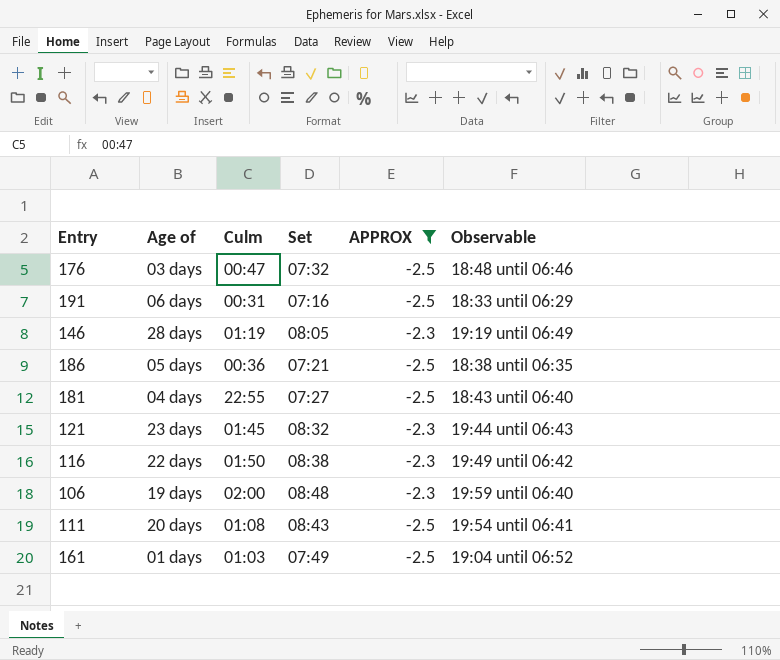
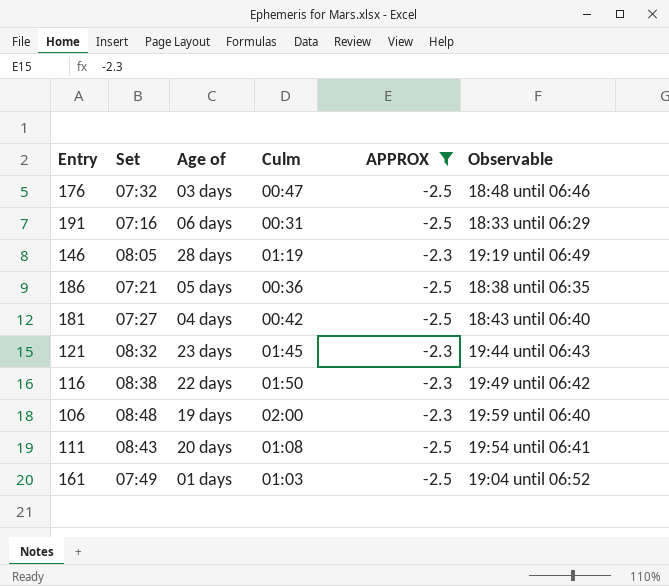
column Set | position: 4 -> 2
181 | Culm: 22:55 -> 00:42

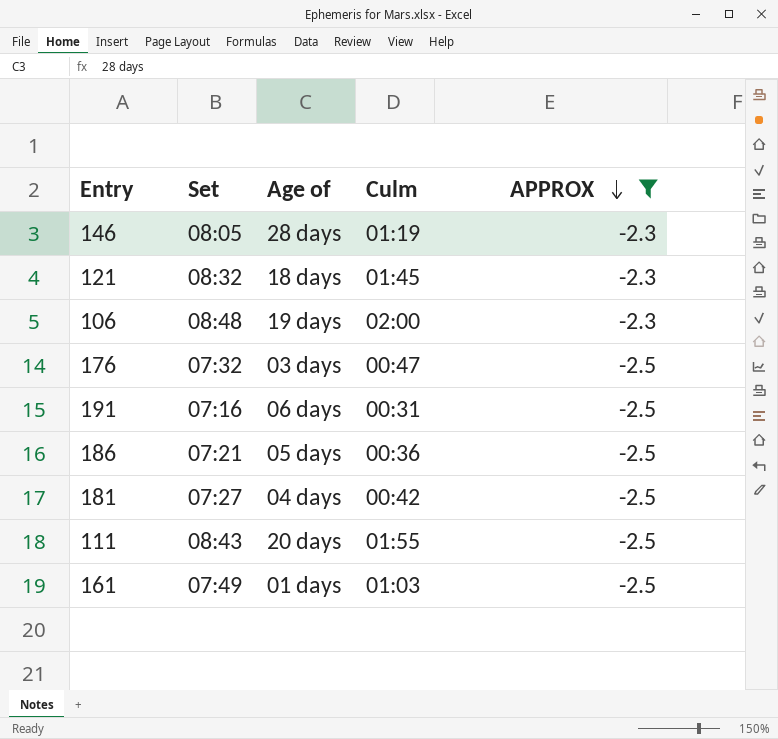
row order: none -> APPROX descending
column Observable | position: 6 -> none
row 116: 08:38 | 22 days | 01:50 | -2.3 | 19:49 until 06:42 -> none
121 | Age of: 23 days -> 18 days
111 | Culm: 01:08 -> 01:55

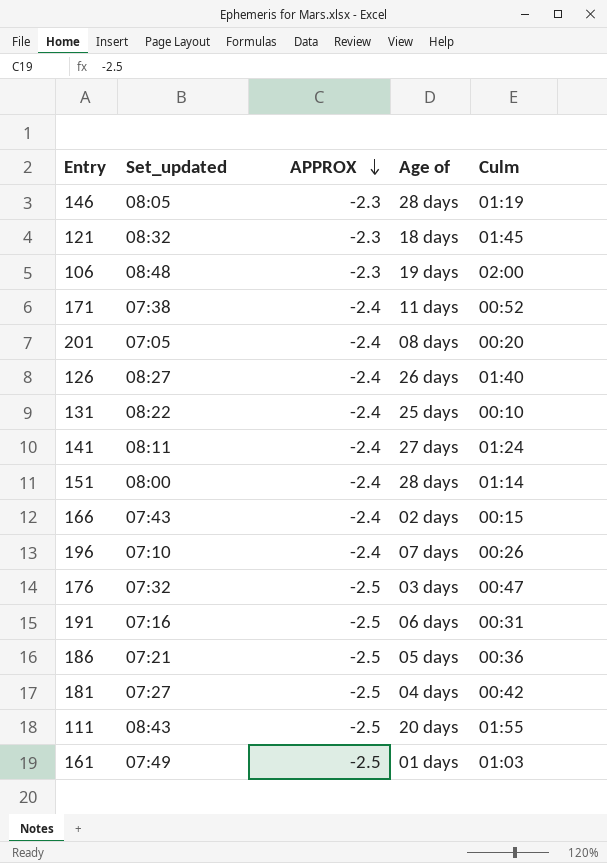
filter: APPROX != -2.4 -> none
column name: Set -> Set_updated
column APPROX | position: 5 -> 3

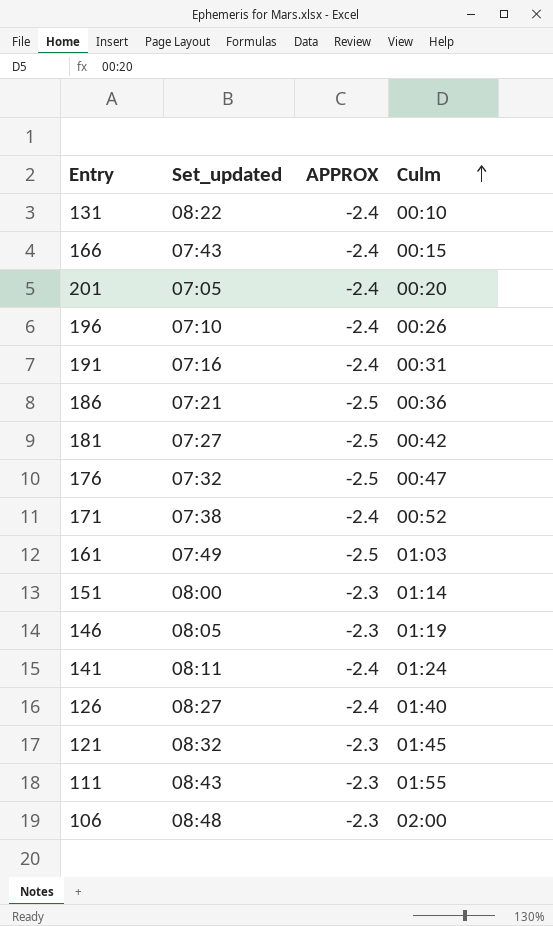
row order: APPROX descending -> Culm ascending
column Age of | position: 4 -> none
191 | APPROX: -2.5 -> -2.4
151 | APPROX: -2.4 -> -2.3
111 | APPROX: -2.5 -> -2.3

